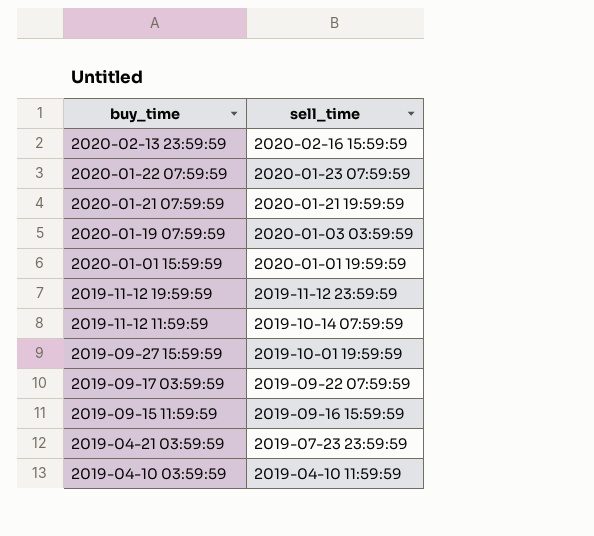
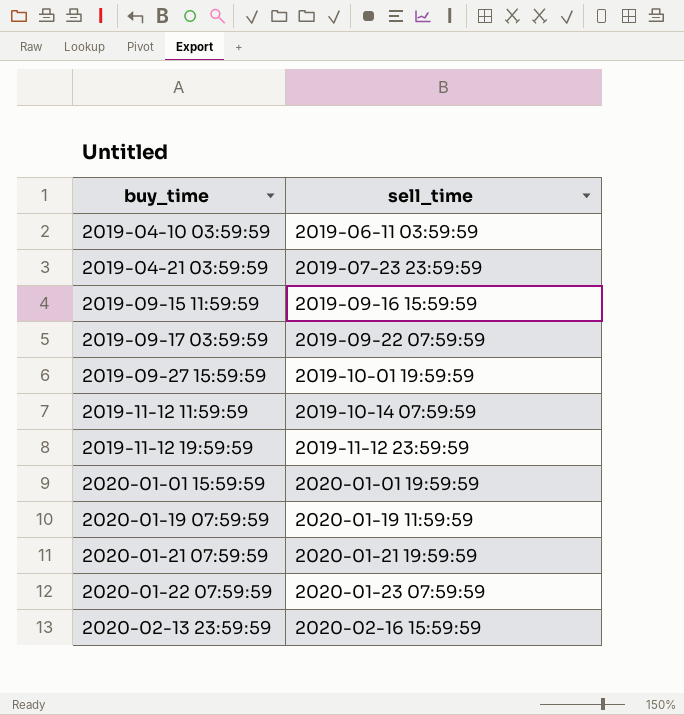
row order: buy_time descending -> buy_time ascending
2019-04-10 03:59:59 | sell_time: 2019-04-10 11:59:59 -> 2019-06-11 03:59:59
2020-01-19 07:59:59 | sell_time: 2020-01-03 03:59:59 -> 2020-01-19 11:59:59

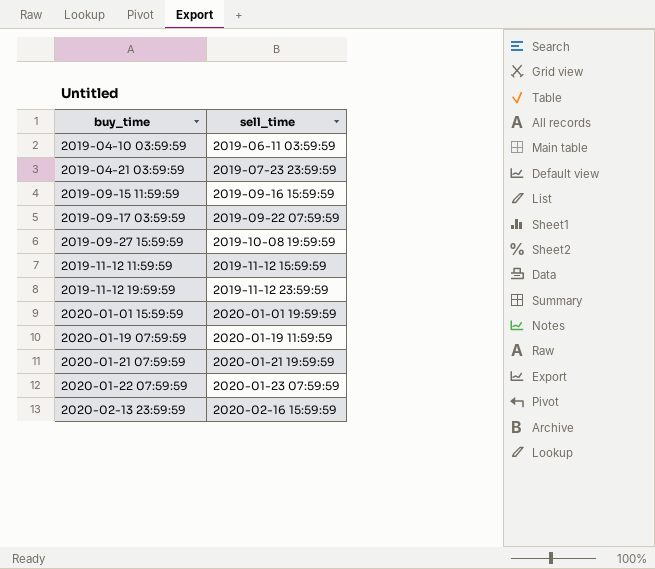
2019-09-27 15:59:59 | sell_time: 2019-10-01 19:59:59 -> 2019-10-08 19:59:59
2019-11-12 11:59:59 | sell_time: 2019-10-14 07:59:59 -> 2019-11-12 15:59:59

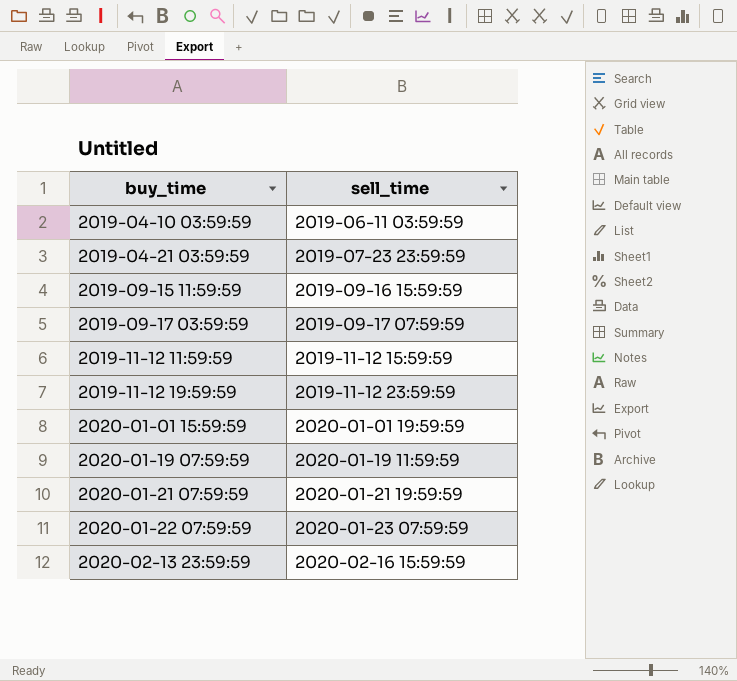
row 2019-09-27 15:59:59: 2019-10-08 19:59:59 -> none
2019-09-17 03:59:59 | sell_time: 2019-09-22 07:59:59 -> 2019-09-17 07:59:59

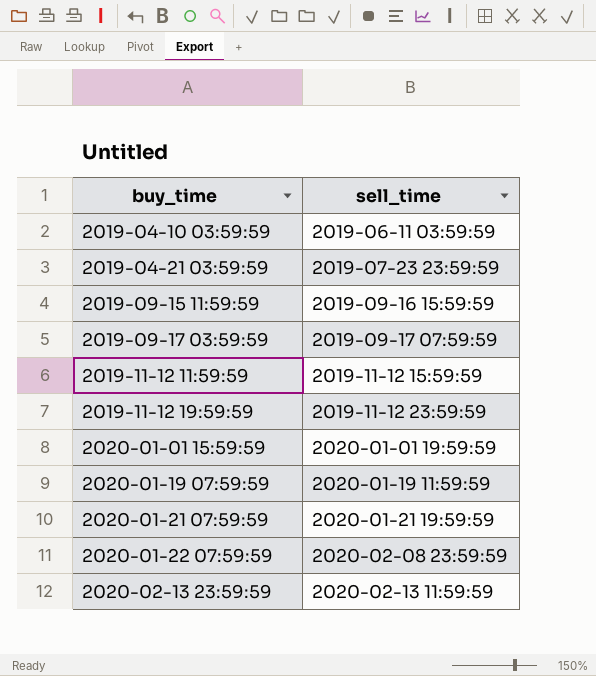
2020-01-22 07:59:59 | sell_time: 2020-01-23 07:59:59 -> 2020-02-08 23:59:59
2020-02-13 23:59:59 | sell_time: 2020-02-16 15:59:59 -> 2020-02-13 11:59:59

